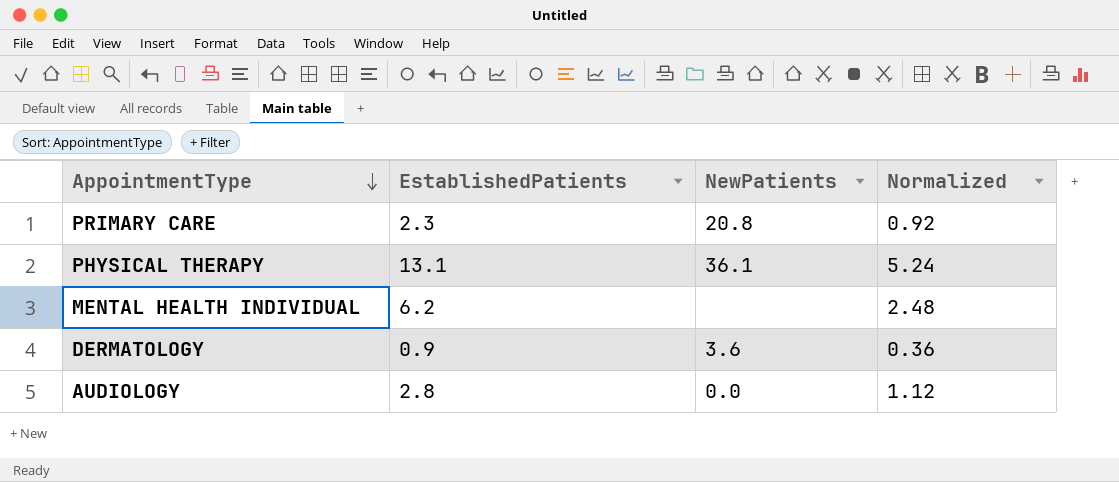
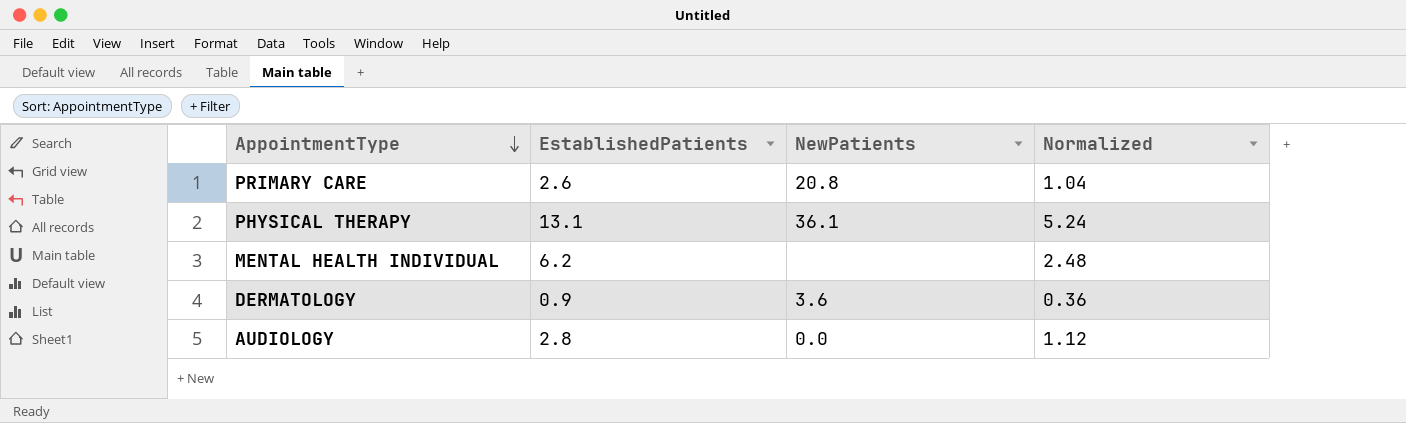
PRIMARY CARE | EstablishedPatients: 2.3 -> 2.6
PRIMARY CARE | Normalized: 0.92 -> 1.04

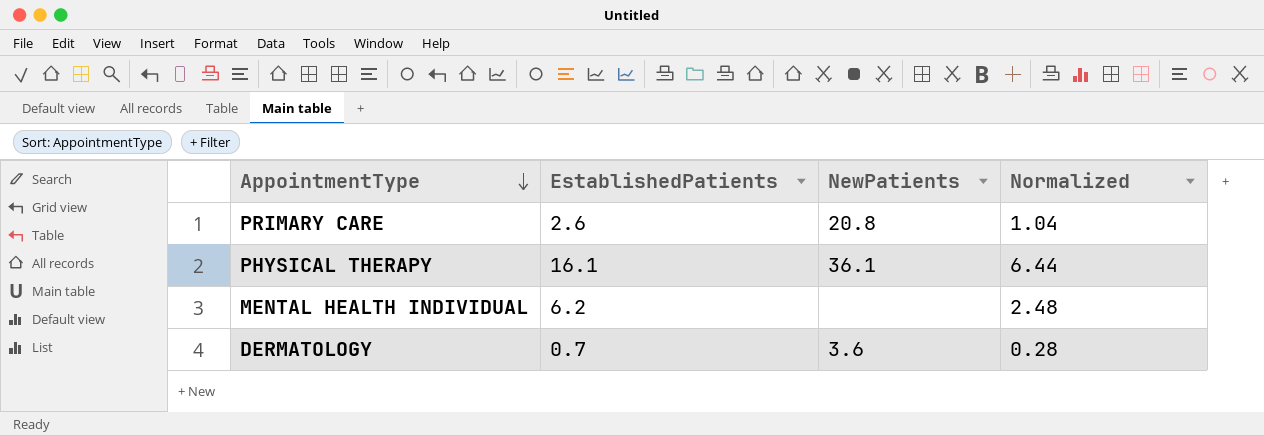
row AUDIOLOGY: 2.8 | 0.0 | 1.12 -> none
PHYSICAL THERAPY | EstablishedPatients: 13.1 -> 16.1
PHYSICAL THERAPY | Normalized: 5.24 -> 6.44
DERMATOLOGY | EstablishedPatients: 0.9 -> 0.7
DERMATOLOGY | Normalized: 0.36 -> 0.28

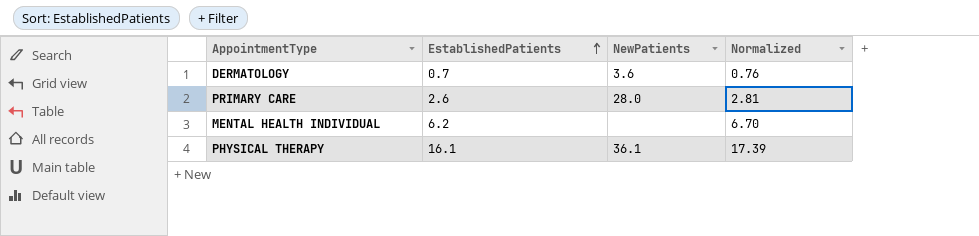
row order: AppointmentType descending -> EstablishedPatients ascending
column Normalized | formula: [EstablishedPatients] * 0.4 -> [EstablishedPatients] * 1.08
PRIMARY CARE | NewPatients: 20.8 -> 28.0

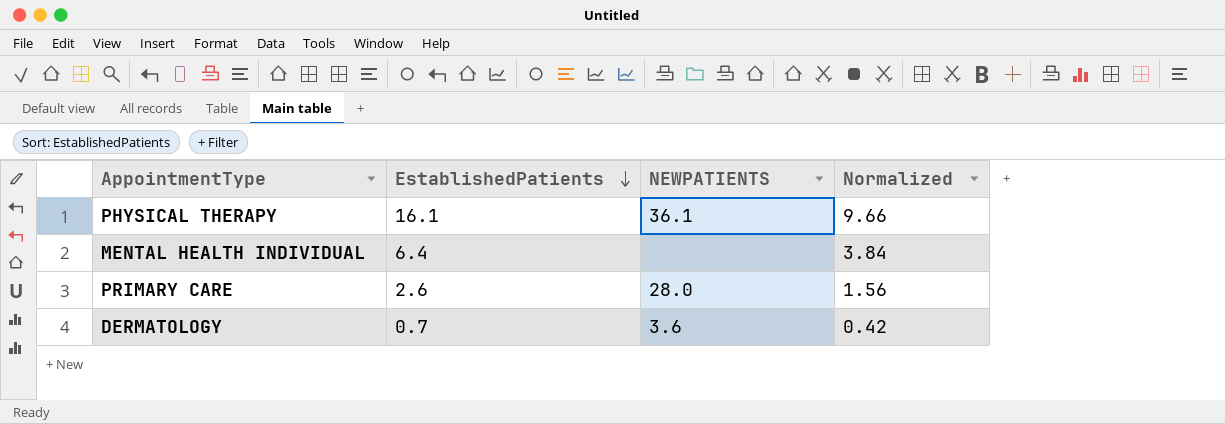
row order: EstablishedPatients ascending -> EstablishedPatients descending
column name: NewPatients -> NEWPATIENTS
column Normalized | formula: [EstablishedPatients] * 1.08 -> [EstablishedPatients] * 0.6
MENTAL HEALTH INDIVIDUAL | EstablishedPatients: 6.2 -> 6.4

